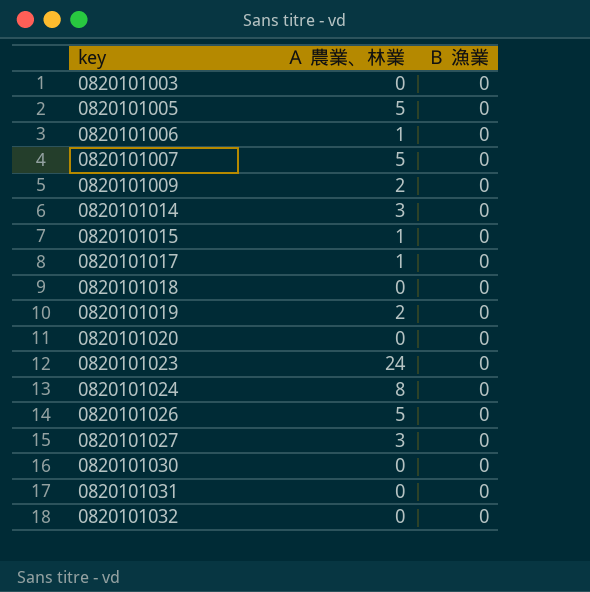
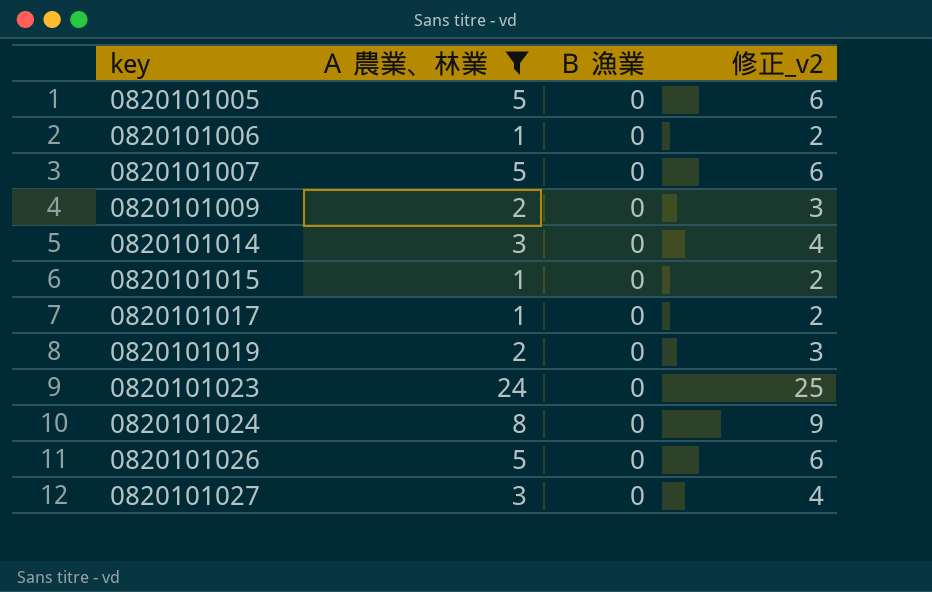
filter: none -> Ａ 農業、林業 != 0
column 修正_v2 | formula: none -> [Ａ 農業、林業] + 1

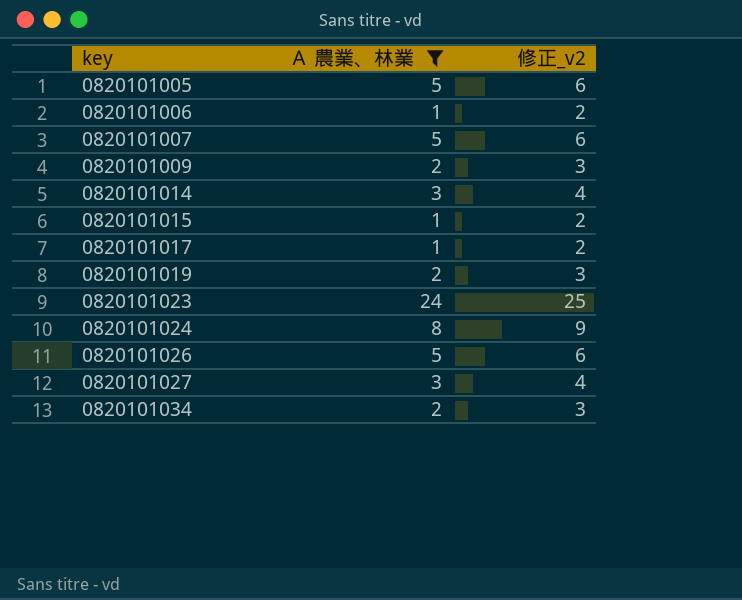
column Ｂ 漁業 | position: 3 -> none
row 0820101034: none -> 2 | 3

